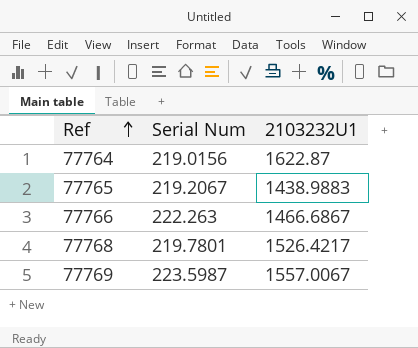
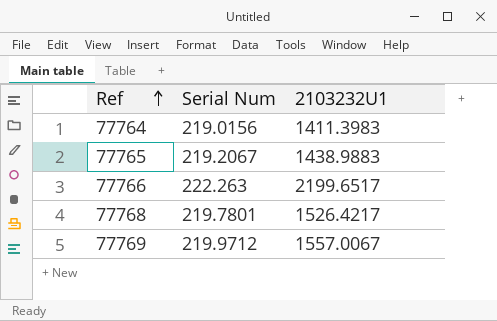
77764 | 2103232U1: 1622.87 -> 1411.3983
77766 | 2103232U1: 1466.6867 -> 2199.6517
77769 | Serial Num: 223.5987 -> 219.9712

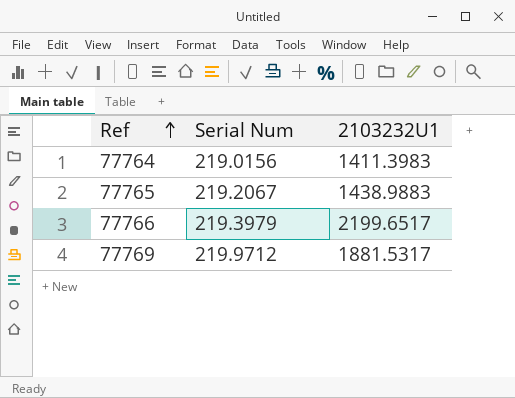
row 77768: 219.7801 | 1526.4217 -> none
77766 | Serial Num: 222.263 -> 219.3979
77769 | 2103232U1: 1557.0067 -> 1881.5317

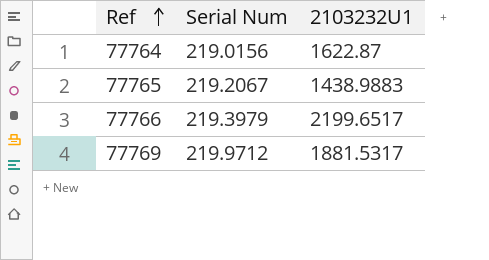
77764 | 2103232U1: 1411.3983 -> 1622.87

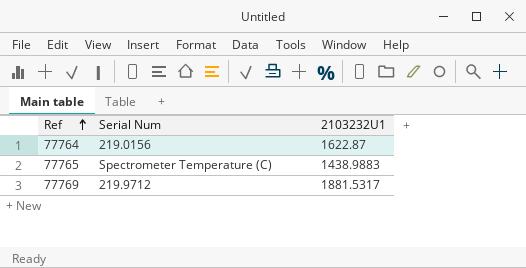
row 77766: 219.3979 | 2199.6517 -> none
77765 | Serial Num: 219.2067 -> Spectrometer Temperature (C)

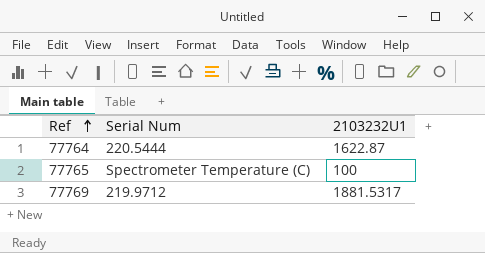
77764 | Serial Num: 219.0156 -> 220.5444
77765 | 2103232U1: 1438.9883 -> 100

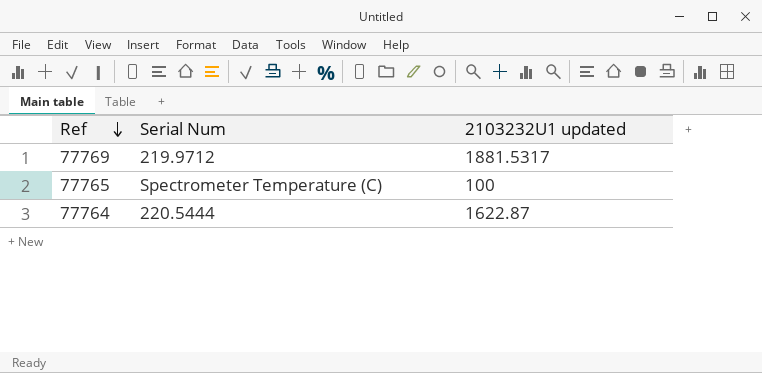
row order: Ref ascending -> Ref descending
column name: 2103232U1 -> 2103232U1 updated

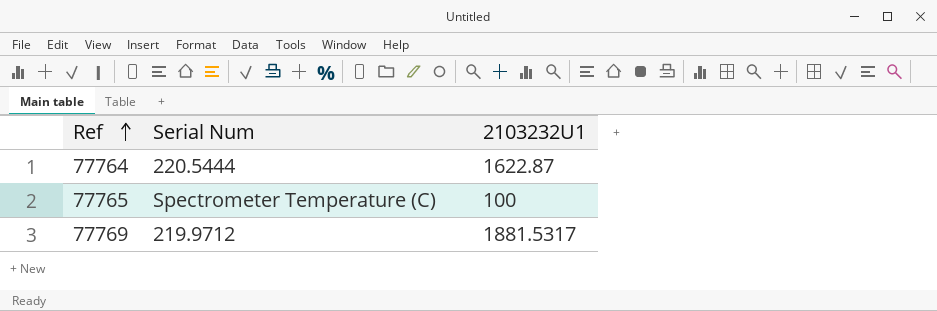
row order: Ref descending -> Ref ascending
column name: 2103232U1 updated -> 2103232U1

